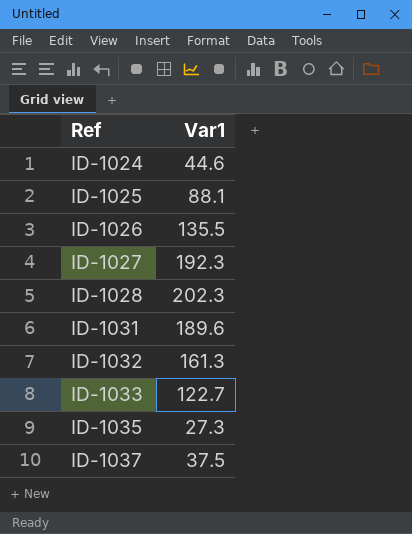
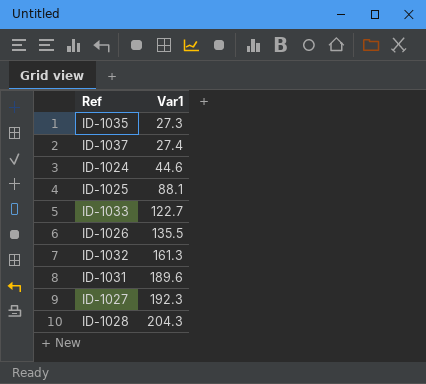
row order: Ref ascending -> Var1 ascending
ID-1037 | Var1: 37.5 -> 27.4
ID-1028 | Var1: 202.3 -> 204.3

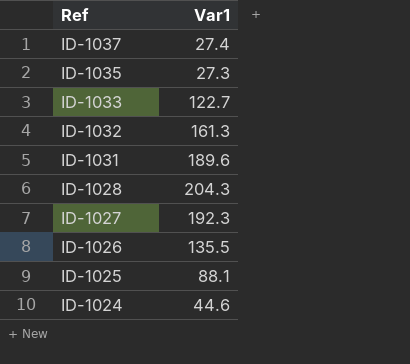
row order: Var1 ascending -> Ref descending

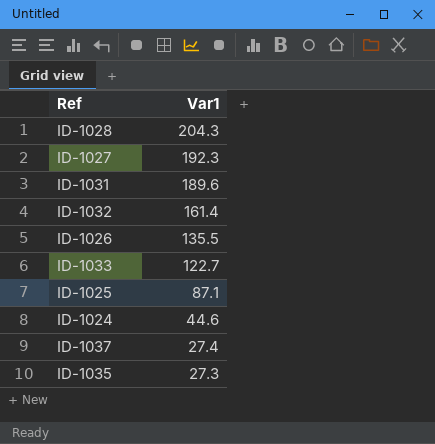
row order: Ref descending -> Var1 descending
ID-1032 | Var1: 161.3 -> 161.4
ID-1025 | Var1: 88.1 -> 87.1

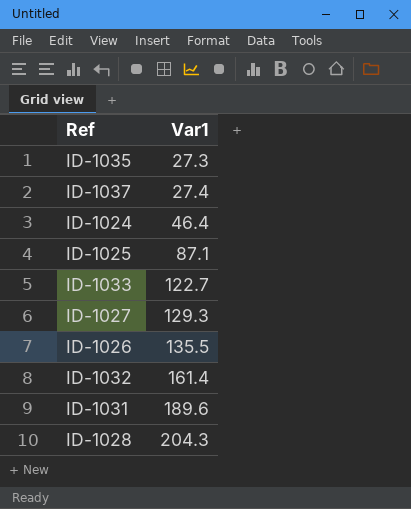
row order: Var1 descending -> Var1 ascending
ID-1024 | Var1: 44.6 -> 46.4
ID-1027 | Var1: 192.3 -> 129.3

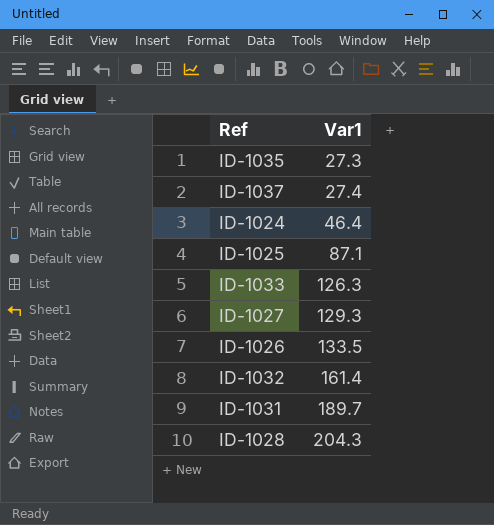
ID-1033 | Var1: 122.7 -> 126.3
ID-1026 | Var1: 135.5 -> 133.5
ID-1031 | Var1: 189.6 -> 189.7

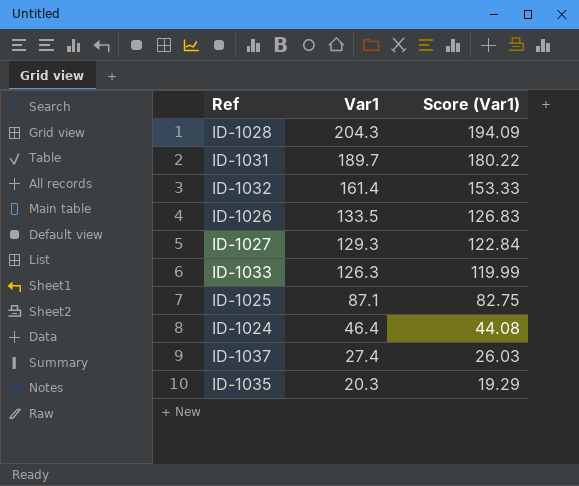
row order: Var1 ascending -> Var1 descending
column Score (Var1) | formula: none -> [Var1] * 0.95
ID-1035 | Var1: 27.3 -> 20.3

